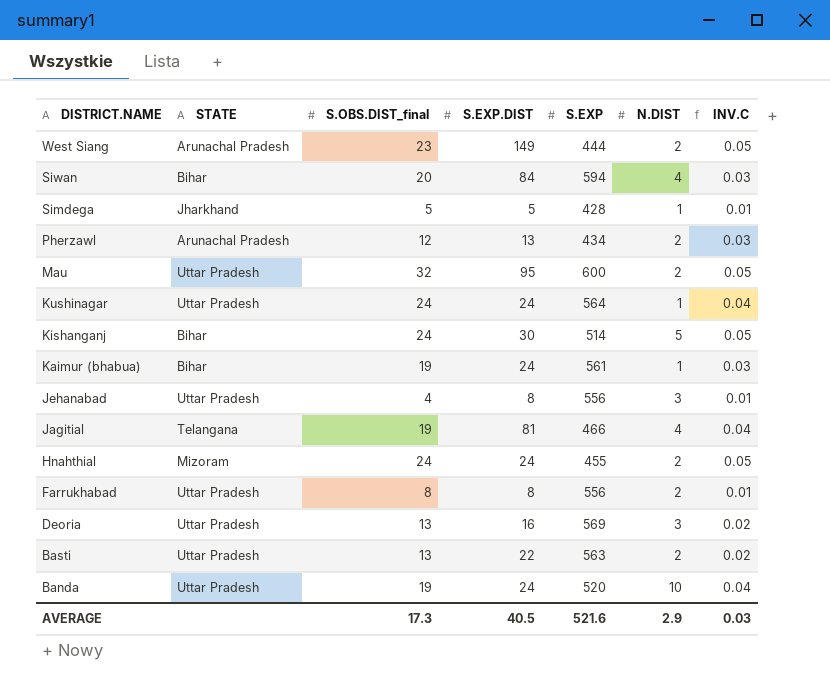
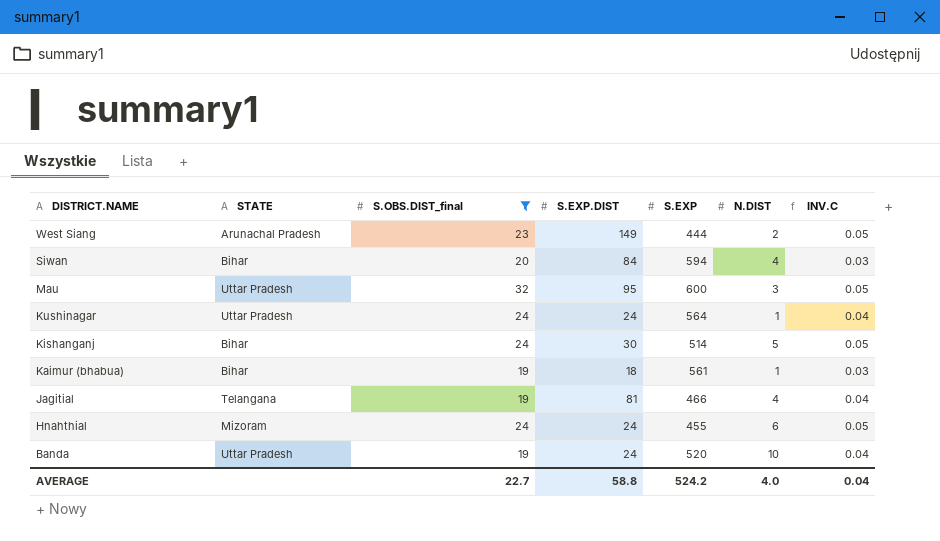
filter: none -> S.OBS.DIST_final >= 19
Mau | N.DIST: 2 -> 3
Kaimur (bhabua) | S.EXP.DIST: 24 -> 18
Hnahthial | N.DIST: 2 -> 6
AVERAGE | S.OBS.DIST_final: 17.3 -> 22.7
AVERAGE | S.EXP.DIST: 40.5 -> 58.8
AVERAGE | S.EXP: 521.6 -> 524.2
AVERAGE | N.DIST: 2.9 -> 4.0
AVERAGE | INV.C: 0.03 -> 0.04

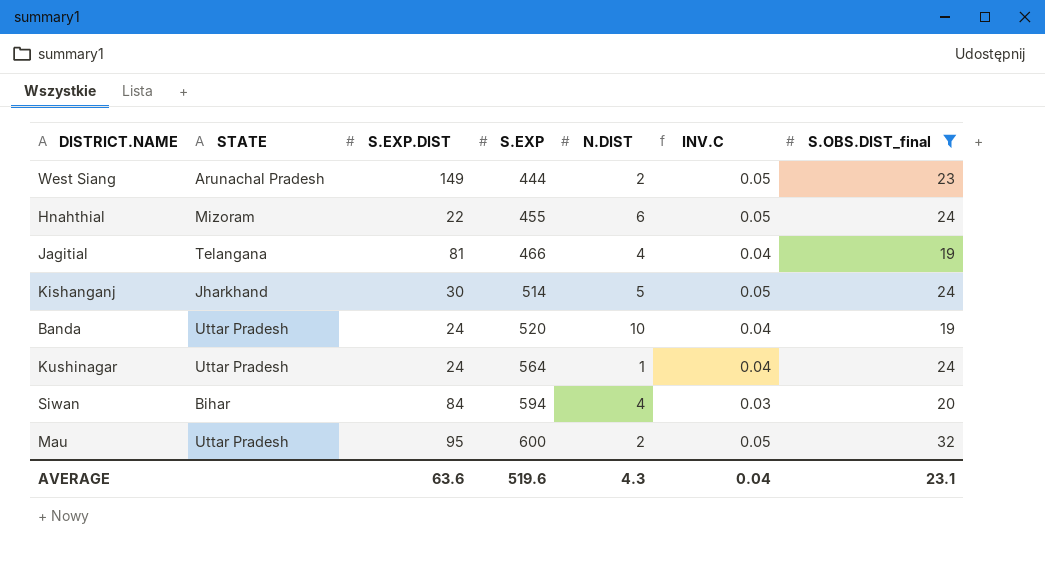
row order: DISTRICT.NAME descending -> S.EXP ascending
column S.OBS.DIST_final | position: 3 -> 7
row Kaimur (bhabua): Bihar | 19 | 18 | 561 | 1 | 0.03 -> none
Hnahthial | S.EXP.DIST: 24 -> 22
Kishanganj | STATE: Bihar -> Jharkhand
Mau | N.DIST: 3 -> 2
AVERAGE | S.EXP.DIST: 58.8 -> 63.6
AVERAGE | S.EXP: 524.2 -> 519.6
AVERAGE | N.DIST: 4.0 -> 4.3
AVERAGE | S.OBS.DIST_final: 22.7 -> 23.1

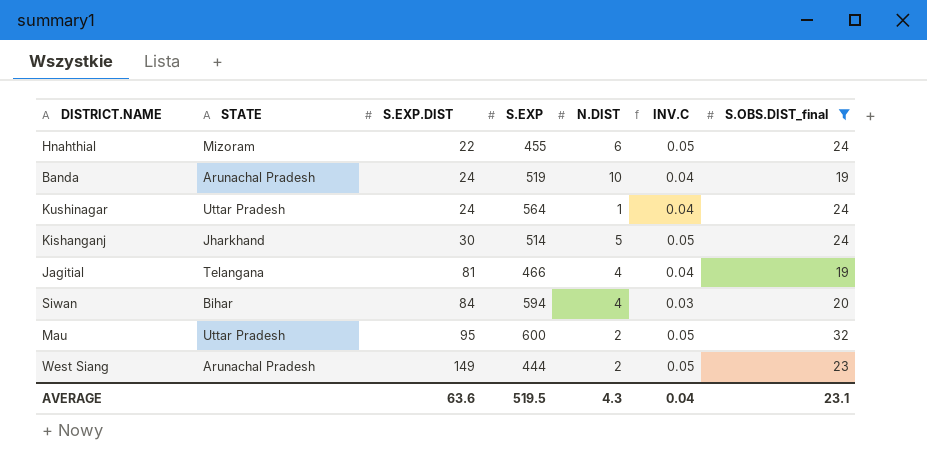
row order: S.EXP ascending -> S.EXP.DIST ascending
Banda | STATE: Uttar Pradesh -> Arunachal Pradesh
Banda | S.EXP: 520 -> 519
AVERAGE | S.EXP: 519.6 -> 519.5

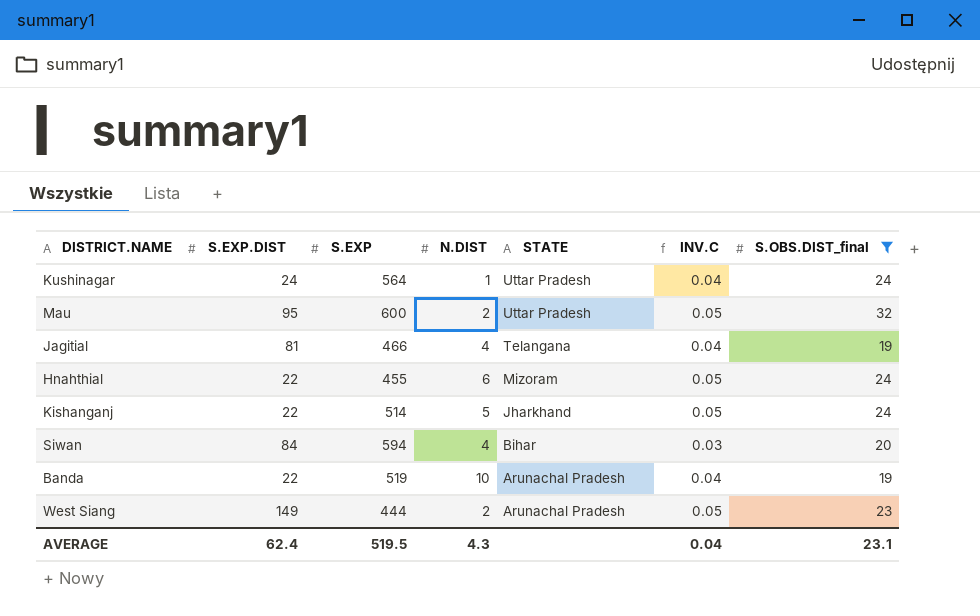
row order: S.EXP.DIST ascending -> STATE descending
column STATE | position: 2 -> 5
Kishanganj | S.EXP.DIST: 30 -> 22
Banda | S.EXP.DIST: 24 -> 22
AVERAGE | S.EXP.DIST: 63.6 -> 62.4

